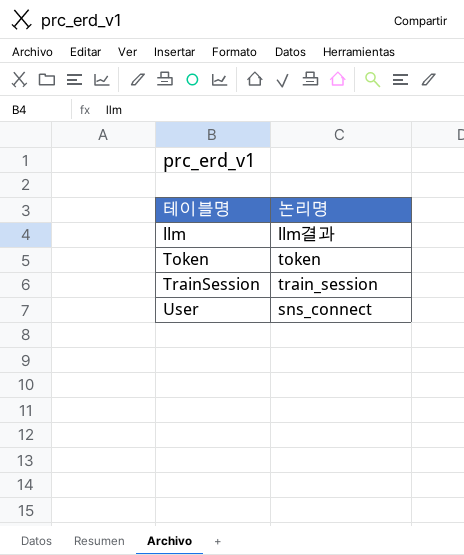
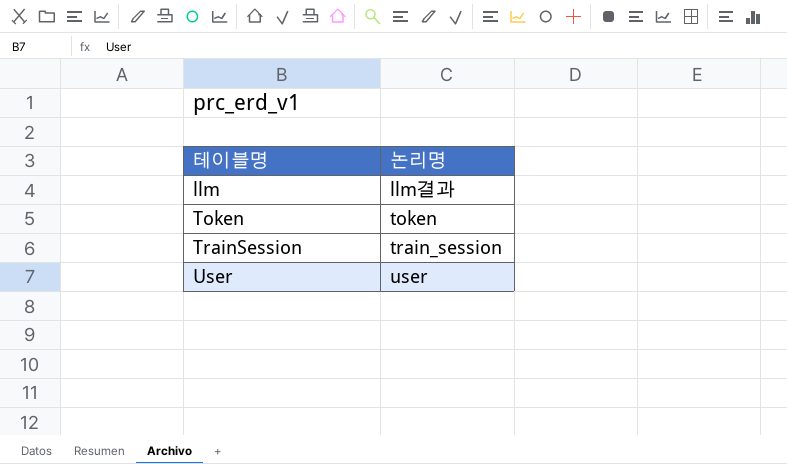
User | 논리명: sns_connect -> user

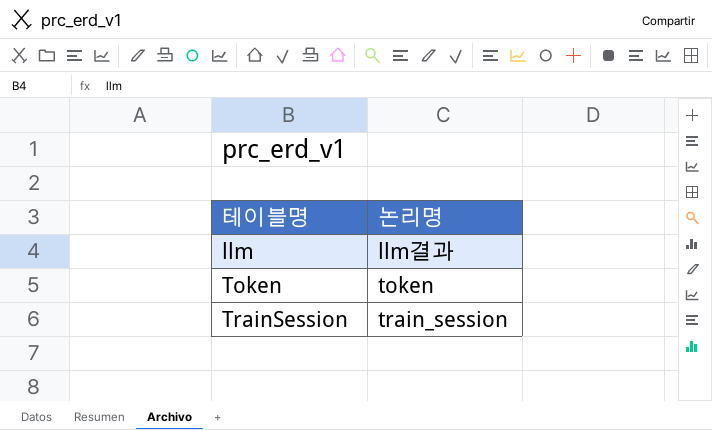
row User: user -> none

